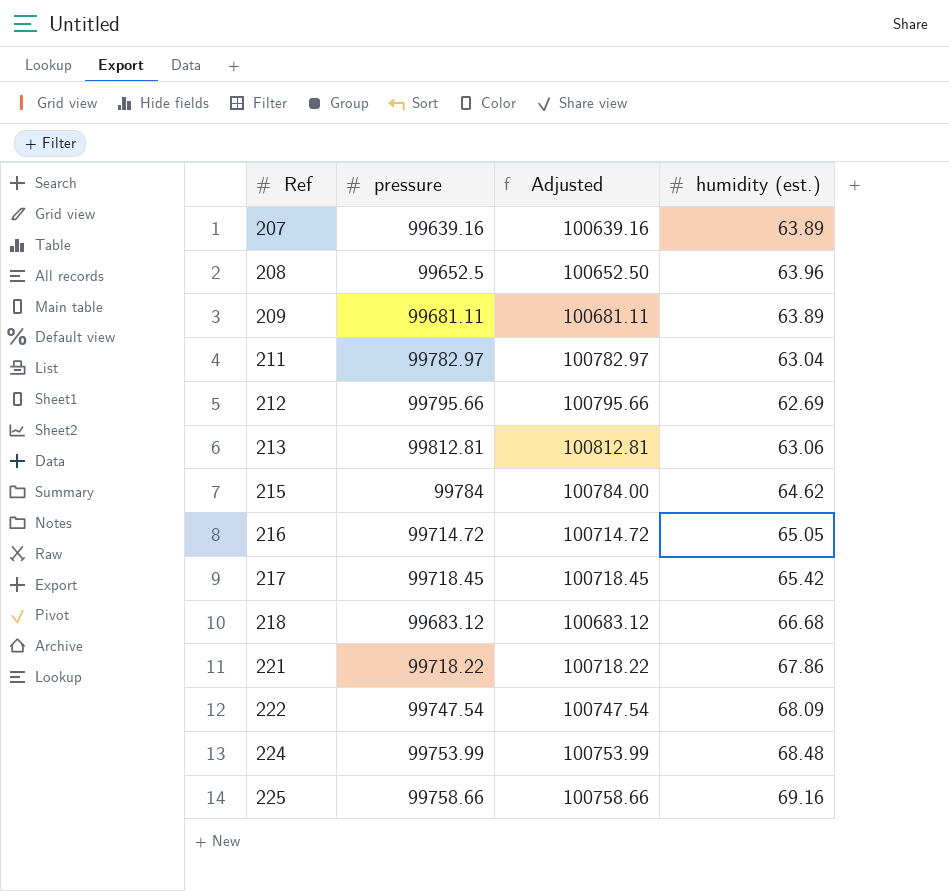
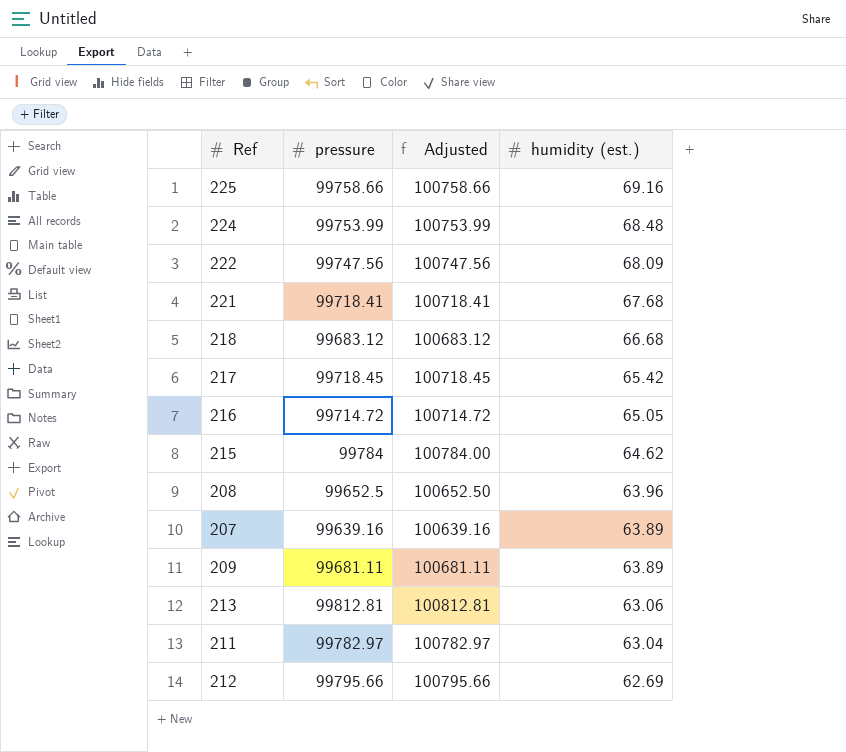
row order: Ref ascending -> humidity (est.) descending
222 | pressure: 99747.54 -> 99747.56
222 | Adjusted: 100747.54 -> 100747.56
221 | pressure: 99718.22 -> 99718.41
221 | Adjusted: 100718.22 -> 100718.41
221 | humidity (est.): 67.86 -> 67.68

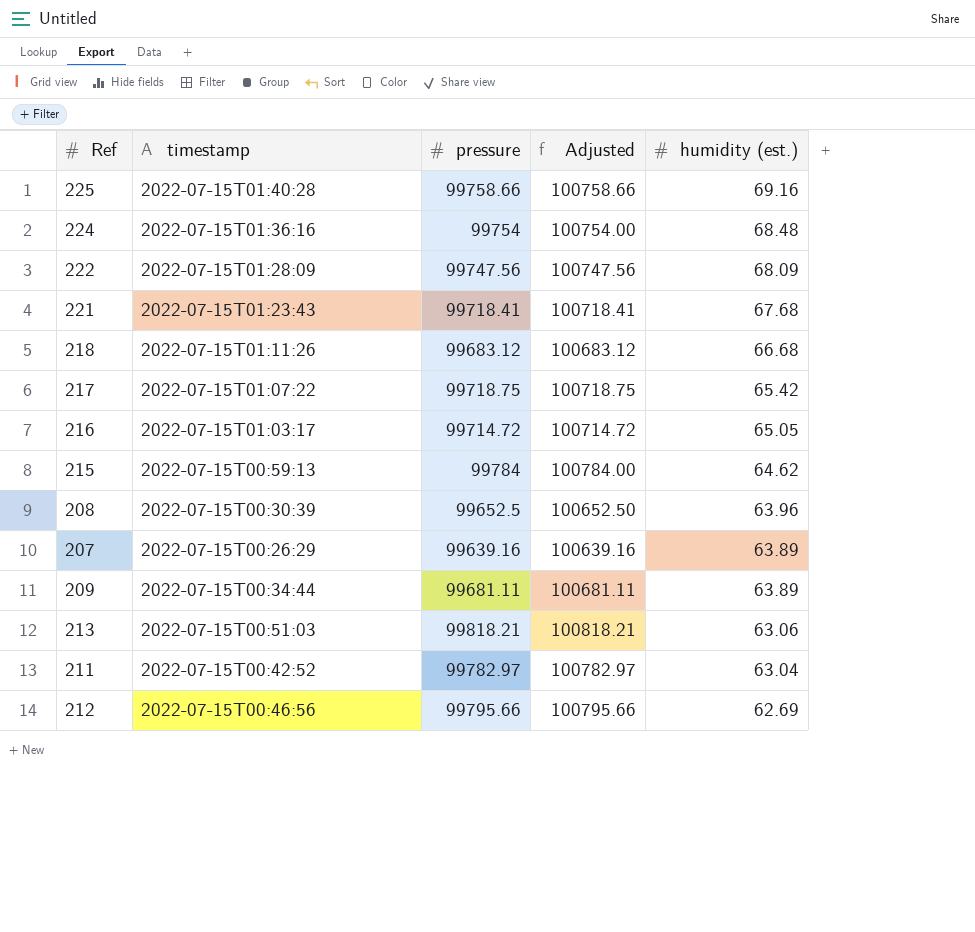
column timestamp | position: none -> 2
224 | pressure: 99753.99 -> 99754
224 | Adjusted: 100753.99 -> 100754.00
217 | pressure: 99718.45 -> 99718.75
217 | Adjusted: 100718.45 -> 100718.75
213 | pressure: 99812.81 -> 99818.21
213 | Adjusted: 100812.81 -> 100818.21

